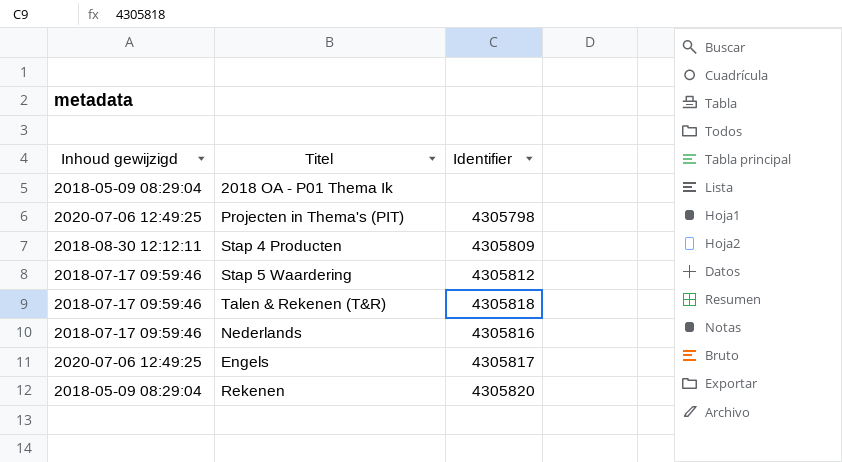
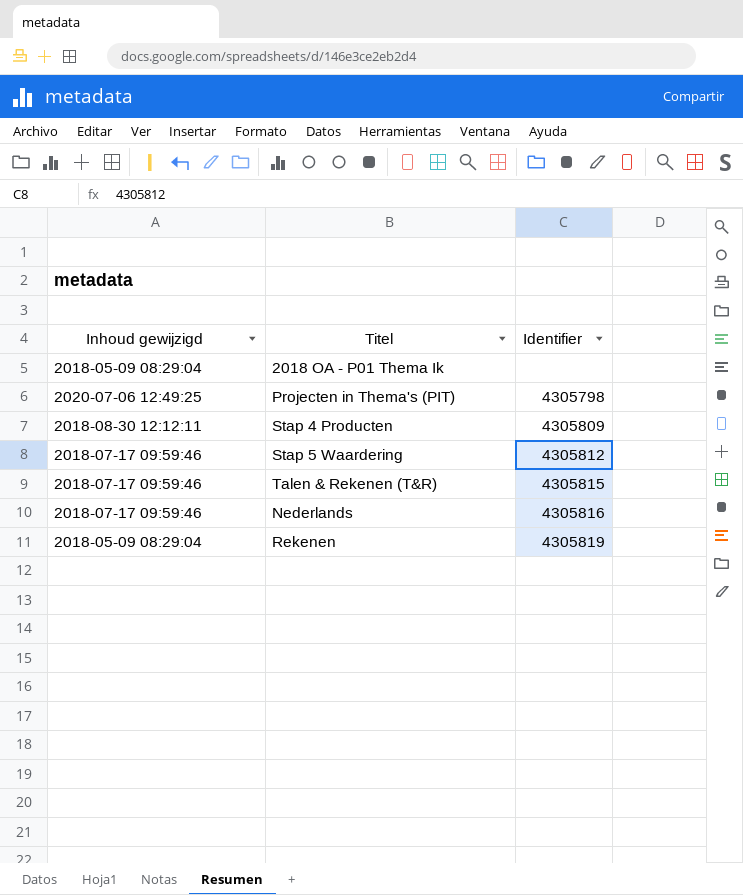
row Engels: 2020-07-06 12:49:25 | 4305817 -> none
Talen & Rekenen (T&R) | Identifier: 4305818 -> 4305815
Rekenen | Identifier: 4305820 -> 4305819

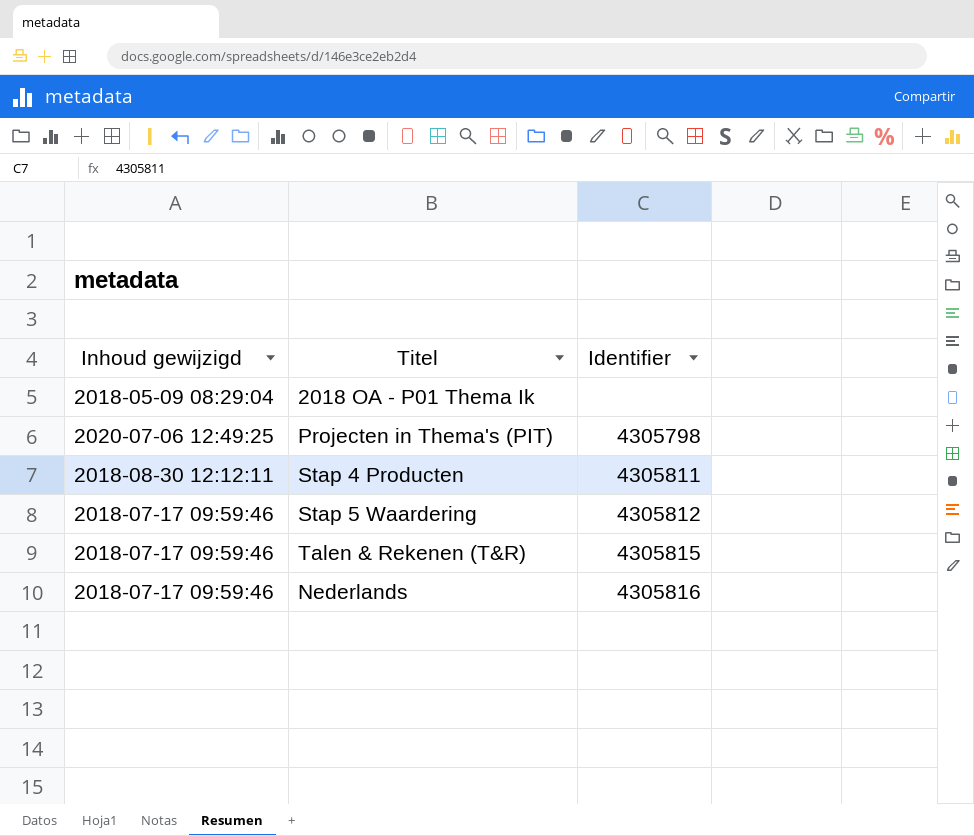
row Rekenen: 2018-05-09 08:29:04 | 4305819 -> none
Stap 4 Producten | Identifier: 4305809 -> 4305811

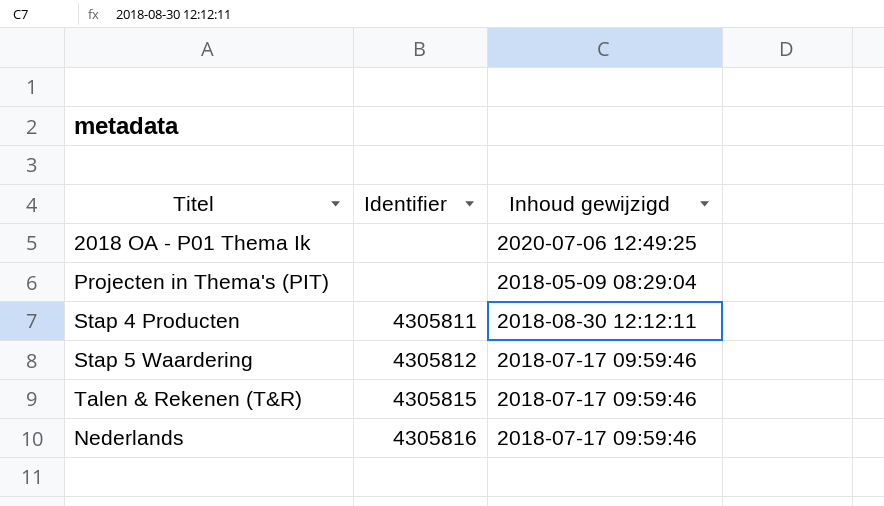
column Inhoud gewijzigd | position: 1 -> 3
2018 OA - P01 Thema Ik | Inhoud gewijzigd: 2018-05-09 08:29:04 -> 2020-07-06 12:49:25
Projecten in Thema's (PIT) | Identifier: 4305798 -> none
Projecten in Thema's (PIT) | Inhoud gewijzigd: 2020-07-06 12:49:25 -> 2018-05-09 08:29:04

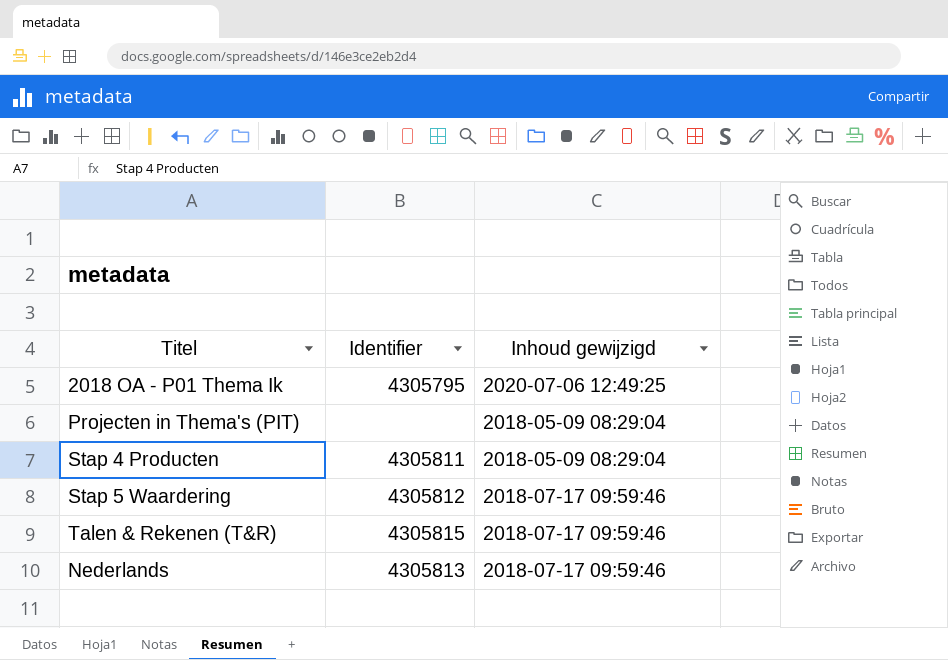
2018 OA - P01 Thema Ik | Identifier: none -> 4305795
Stap 4 Producten | Inhoud gewijzigd: 2018-08-30 12:12:11 -> 2018-05-09 08:29:04
Nederlands | Identifier: 4305816 -> 4305813

